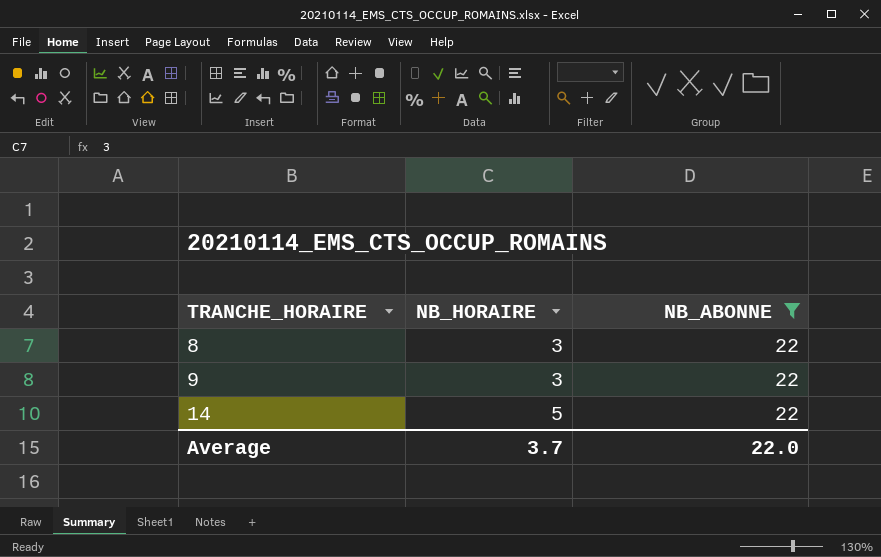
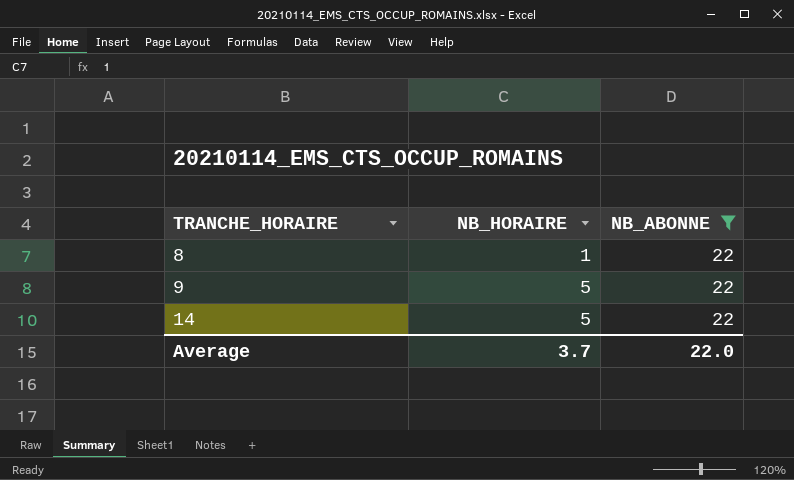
8 | NB_HORAIRE: 3 -> 1
9 | NB_HORAIRE: 3 -> 5

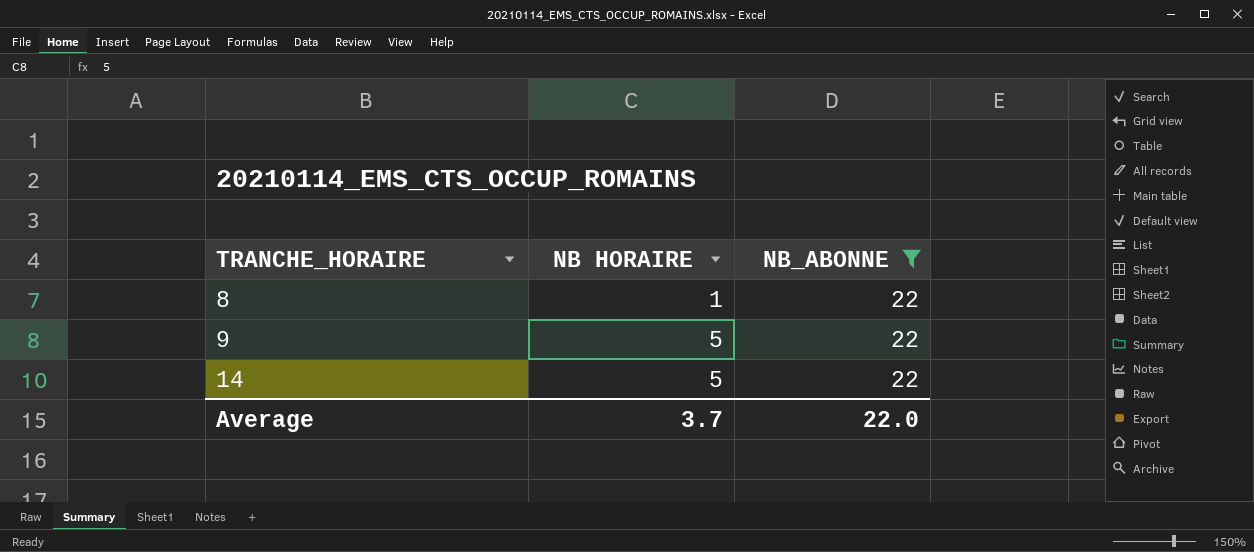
column name: NB_HORAIRE -> NB HORAIRE

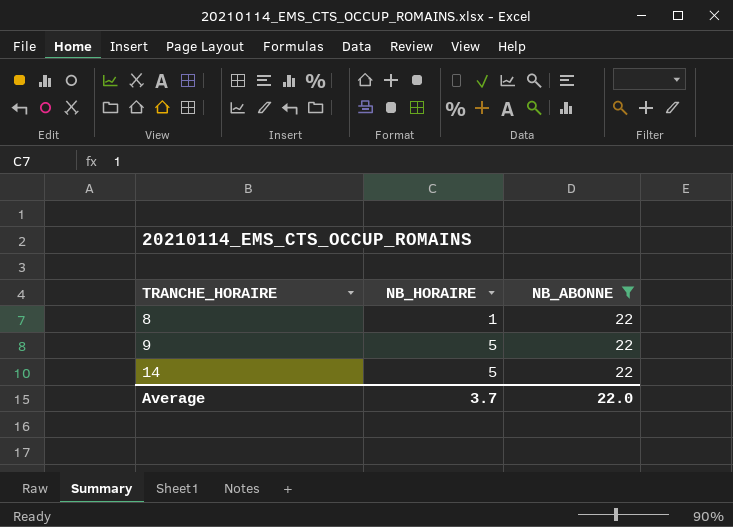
column name: NB HORAIRE -> NB_HORAIRE

